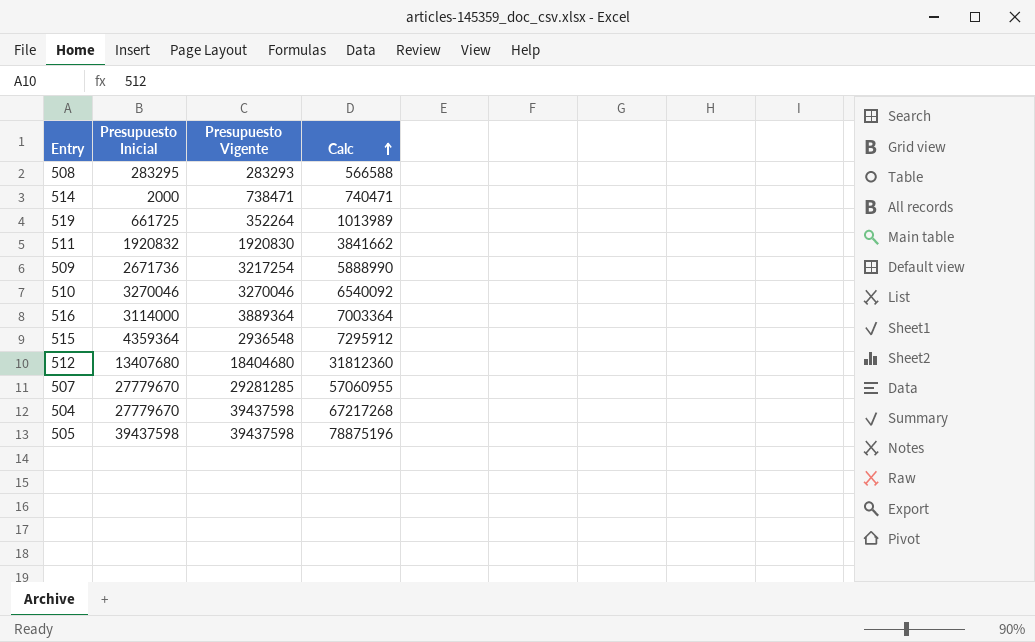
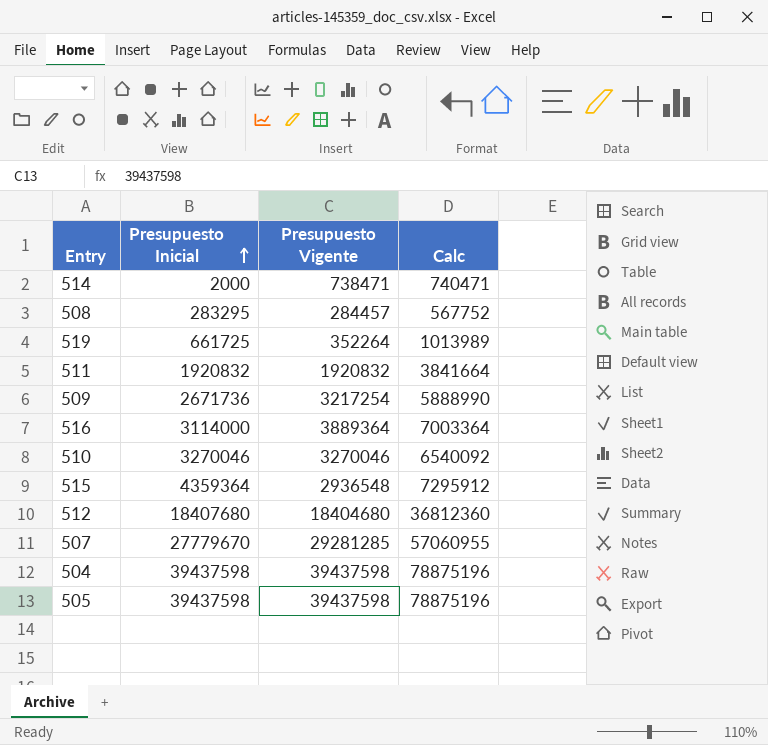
row order: Calc ascending -> Presupuesto Inicial ascending
508 | Presupuesto Vigente: 283293 -> 284457
508 | Calc: 566588 -> 567752
511 | Presupuesto Vigente: 1920830 -> 1920832
511 | Calc: 3841662 -> 3841664
512 | Presupuesto Inicial: 13407680 -> 18407680
512 | Calc: 31812360 -> 36812360
504 | Presupuesto Inicial: 27779670 -> 39437598
504 | Calc: 67217268 -> 78875196

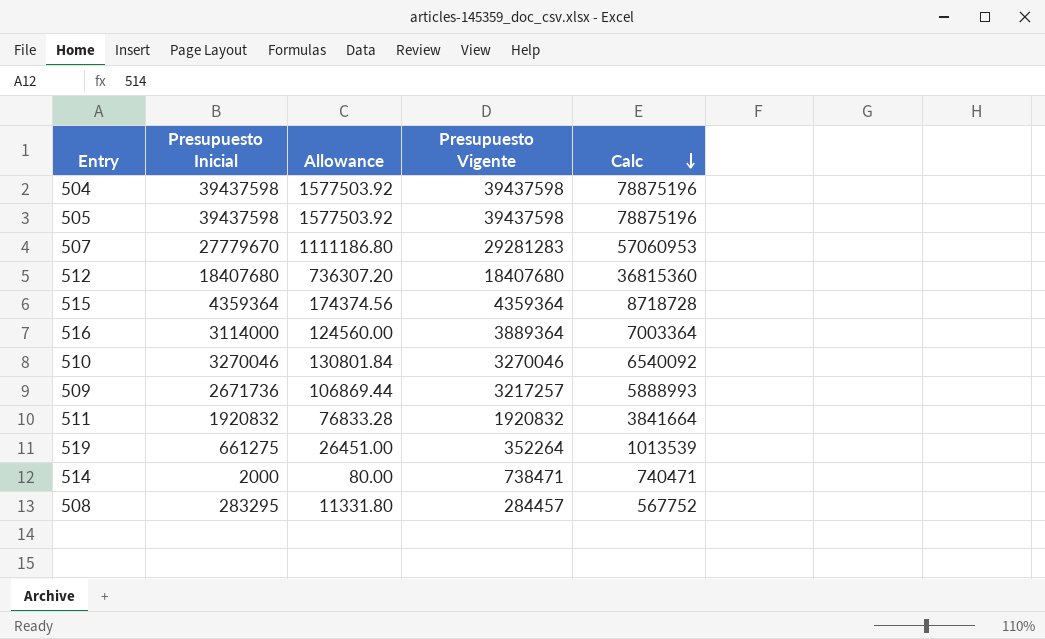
row order: Presupuesto Inicial ascending -> Calc descending
column Allowance | formula: none -> [Presupuesto Inicial] * 0.04
507 | Presupuesto Vigente: 29281285 -> 29281283
507 | Calc: 57060955 -> 57060953
512 | Presupuesto Vigente: 18404680 -> 18407680
512 | Calc: 36812360 -> 36815360
515 | Presupuesto Vigente: 2936548 -> 4359364
515 | Calc: 7295912 -> 8718728
509 | Presupuesto Vigente: 3217254 -> 3217257
509 | Calc: 5888990 -> 5888993
519 | Presupuesto Inicial: 661725 -> 661275
519 | Calc: 1013989 -> 1013539

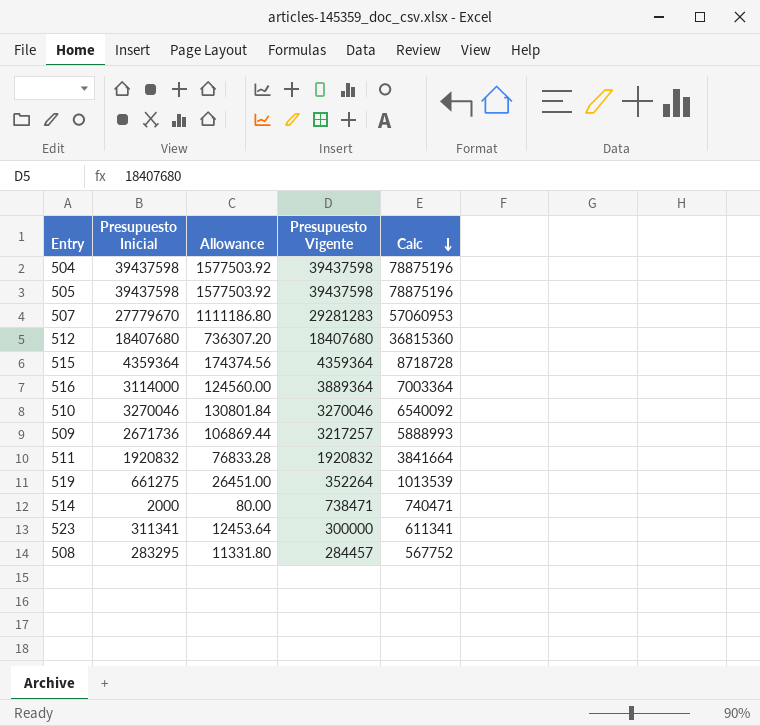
row 523: none -> 311341 | 12453.64 | 300000 | 611341

